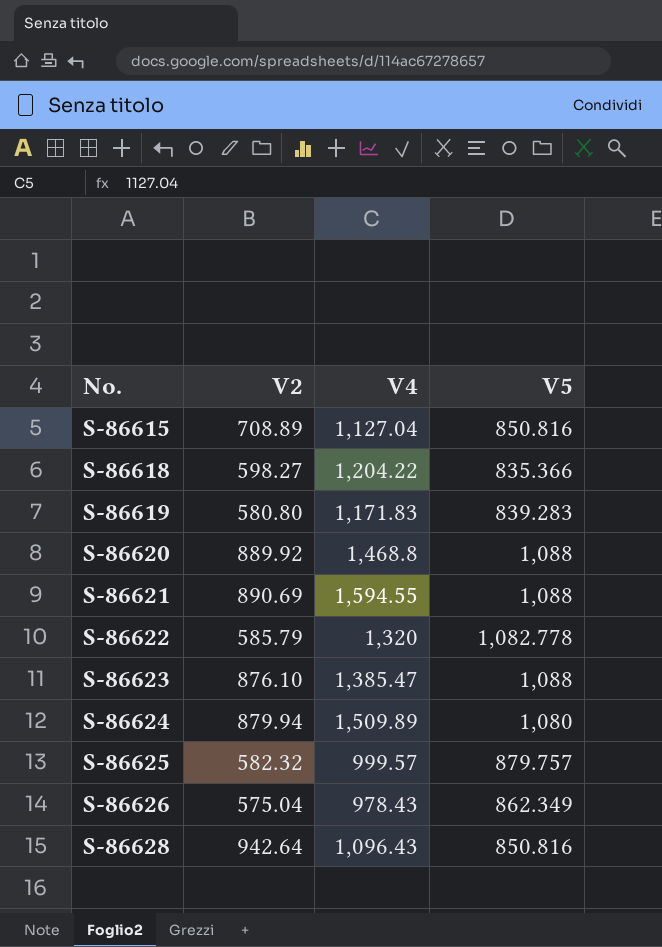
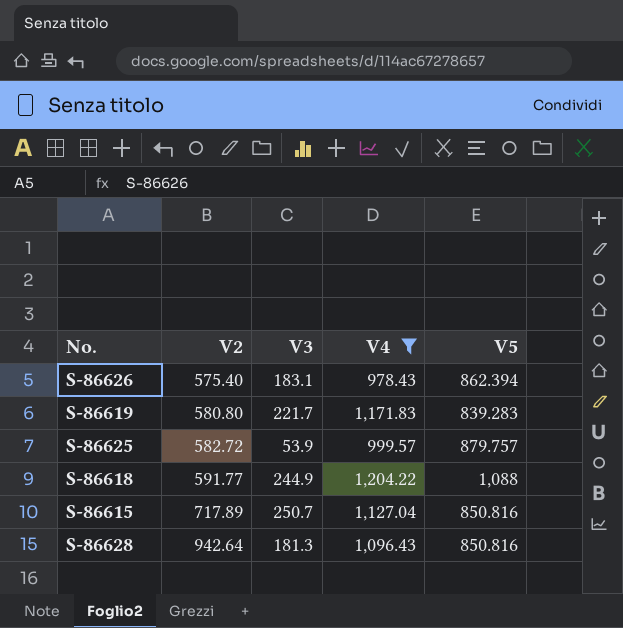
filter: none -> V4 <= 1,204.22
row order: No. ascending -> V2 ascending
column V3 | position: none -> 3
S-86626 | V2: 575.04 -> 575.40
S-86626 | V5: 862.349 -> 862.394
S-86625 | V2: 582.32 -> 582.72
S-86618 | V2: 598.27 -> 591.77
S-86618 | V5: 835.366 -> 1,088
S-86615 | V2: 708.89 -> 717.89

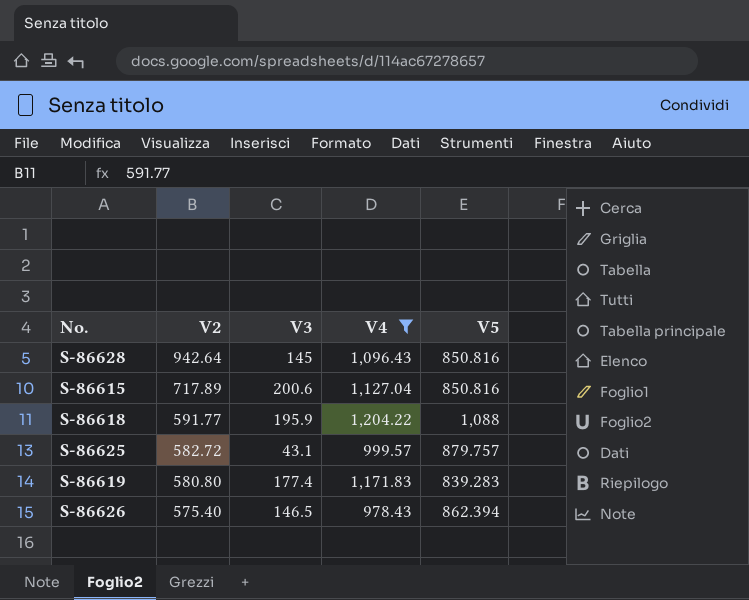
row order: V2 ascending -> V2 descending
S-86628 | V3: 181.3 -> 145
S-86615 | V3: 250.7 -> 200.6
S-86618 | V3: 244.9 -> 195.9
S-86625 | V3: 53.9 -> 43.1
S-86619 | V3: 221.7 -> 177.4
S-86626 | V3: 183.1 -> 146.5

